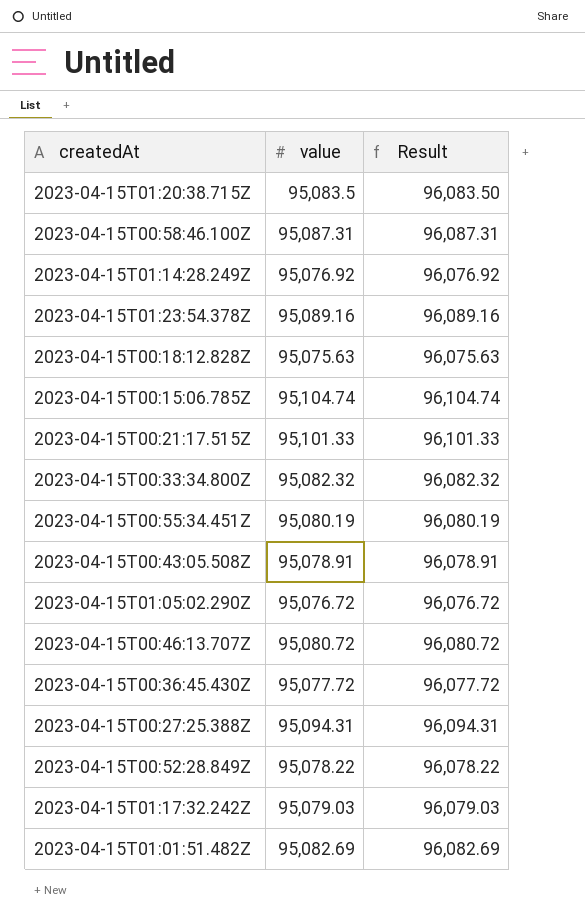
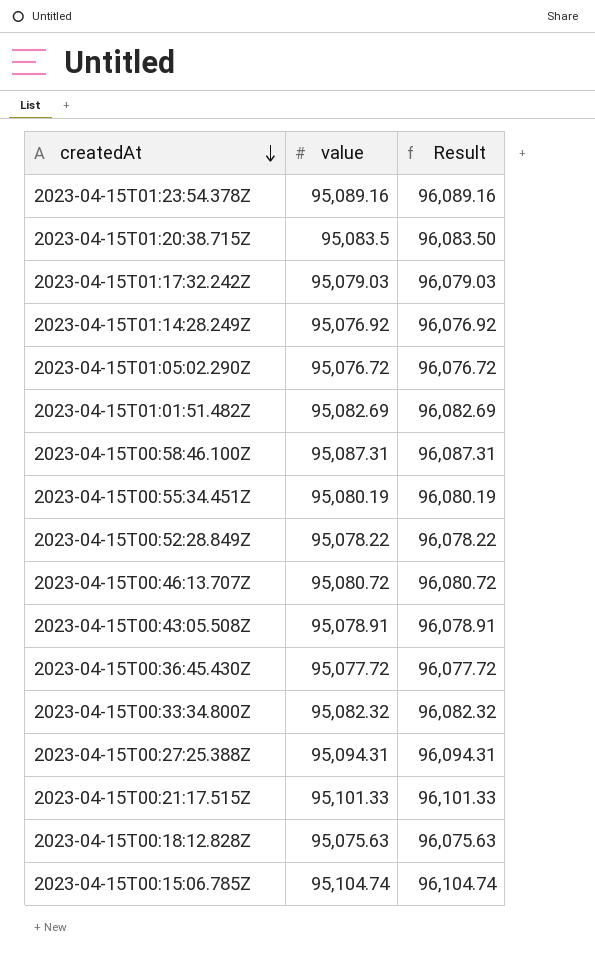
row order: none -> createdAt descending

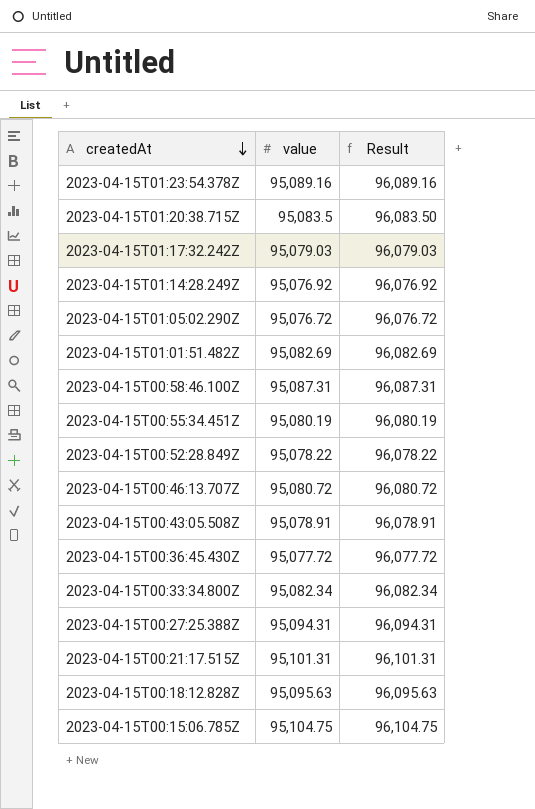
2023-04-15T00:33:34.800Z | value: 95,082.32 -> 95,082.34
2023-04-15T00:33:34.800Z | Result: 96,082.32 -> 96,082.34
2023-04-15T00:21:17.515Z | value: 95,101.33 -> 95,101.31
2023-04-15T00:21:17.515Z | Result: 96,101.33 -> 96,101.31
2023-04-15T00:18:12.828Z | value: 95,075.63 -> 95,095.63
2023-04-15T00:18:12.828Z | Result: 96,075.63 -> 96,095.63
2023-04-15T00:15:06.785Z | value: 95,104.74 -> 95,104.75
2023-04-15T00:15:06.785Z | Result: 96,104.74 -> 96,104.75

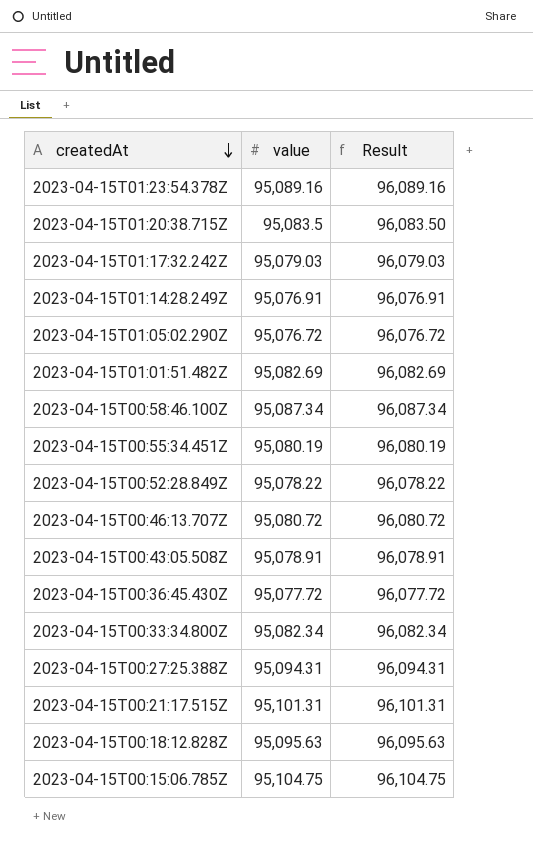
2023-04-15T01:14:28.249Z | value: 95,076.92 -> 95,076.91
2023-04-15T01:14:28.249Z | Result: 96,076.92 -> 96,076.91
2023-04-15T00:58:46.100Z | value: 95,087.31 -> 95,087.34
2023-04-15T00:58:46.100Z | Result: 96,087.31 -> 96,087.34

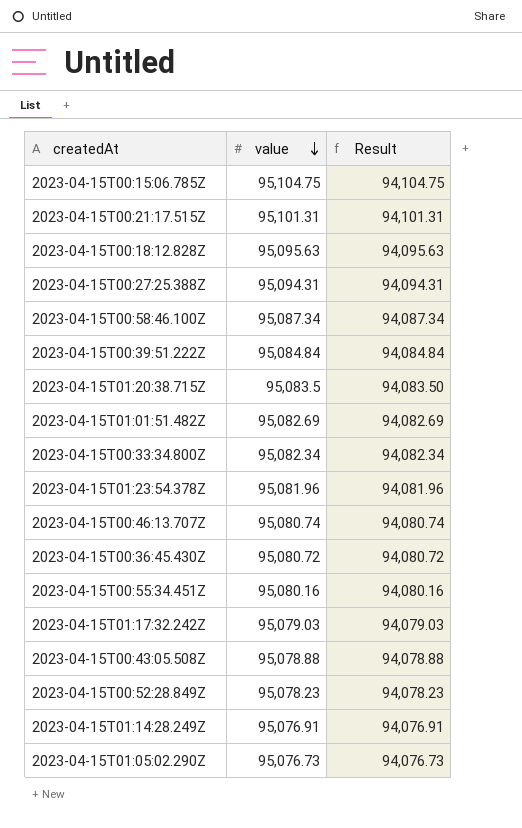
row order: createdAt descending -> value descending
column Result | formula: [value] + 1000 -> [value] - 1000
row 2023-04-15T00:39:51.222Z: none -> 95,084.84 | 94,084.84
2023-04-15T01:23:54.378Z | value: 95,089.16 -> 95,081.96
2023-04-15T00:46:13.707Z | value: 95,080.72 -> 95,080.74
2023-04-15T00:36:45.430Z | value: 95,077.72 -> 95,080.72
2023-04-15T00:55:34.451Z | value: 95,080.19 -> 95,080.16
2023-04-15T00:43:05.508Z | value: 95,078.91 -> 95,078.88
2023-04-15T00:52:28.849Z | value: 95,078.22 -> 95,078.23
2023-04-15T01:05:02.290Z | value: 95,076.72 -> 95,076.73

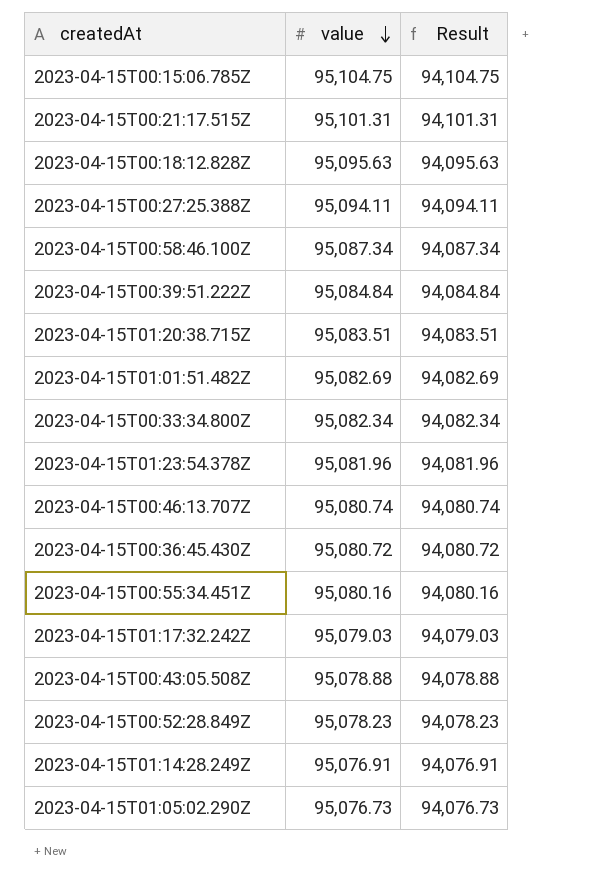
2023-04-15T00:27:25.388Z | value: 95,094.31 -> 95,094.11
2023-04-15T00:27:25.388Z | Result: 94,094.31 -> 94,094.11
2023-04-15T01:20:38.715Z | value: 95,083.5 -> 95,083.51
2023-04-15T01:20:38.715Z | Result: 94,083.50 -> 94,083.51

